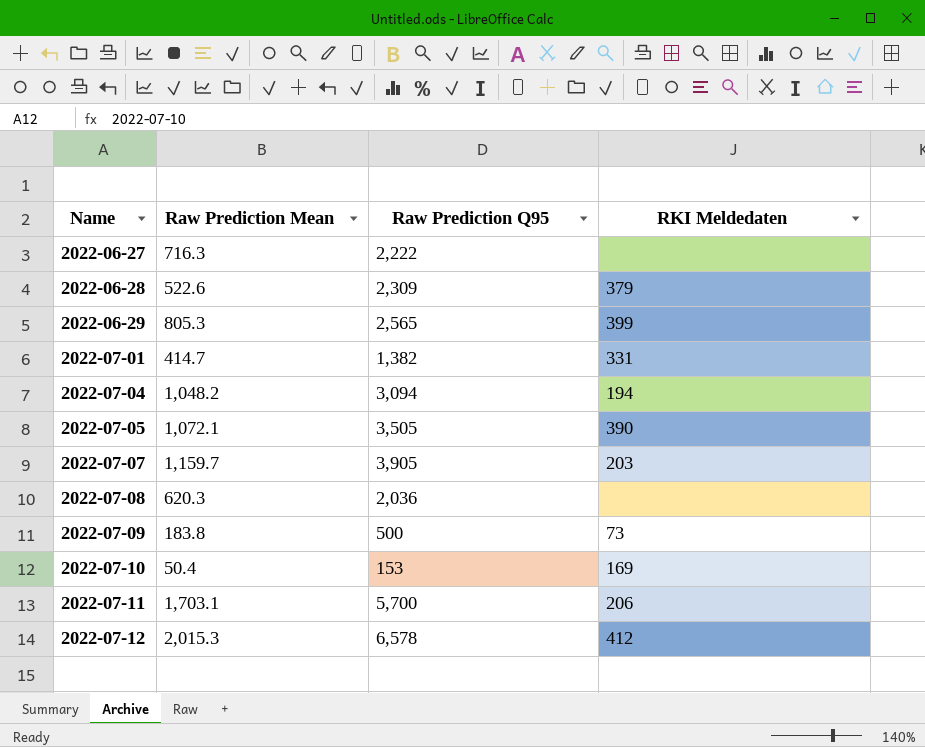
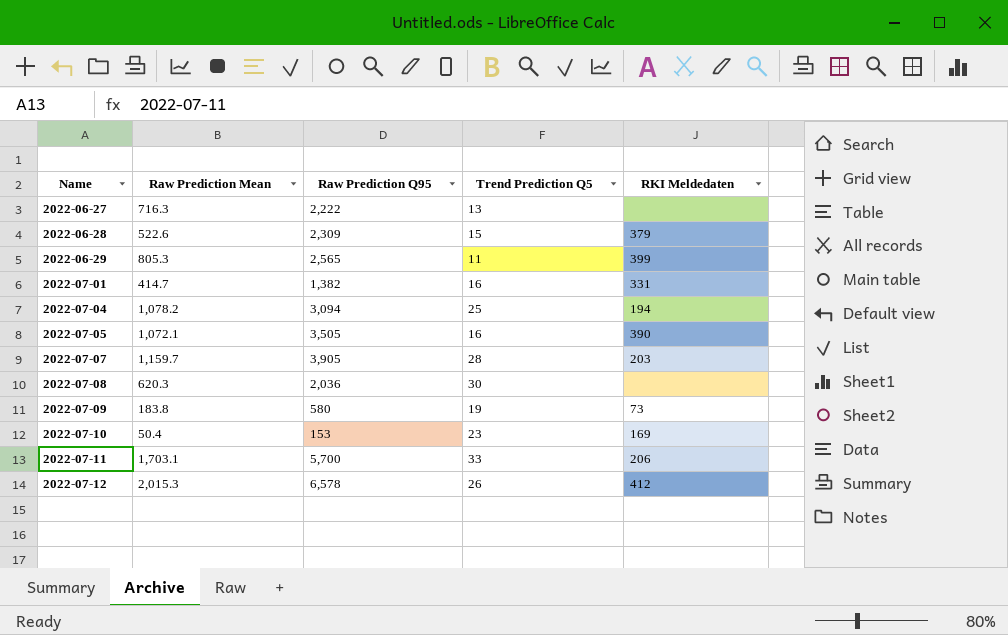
column Trend Prediction Q5 | position: none -> 4
2022-07-04 | Raw Prediction Mean: 1,048.2 -> 1,078.2
2022-07-09 | Raw Prediction Q95: 500 -> 580

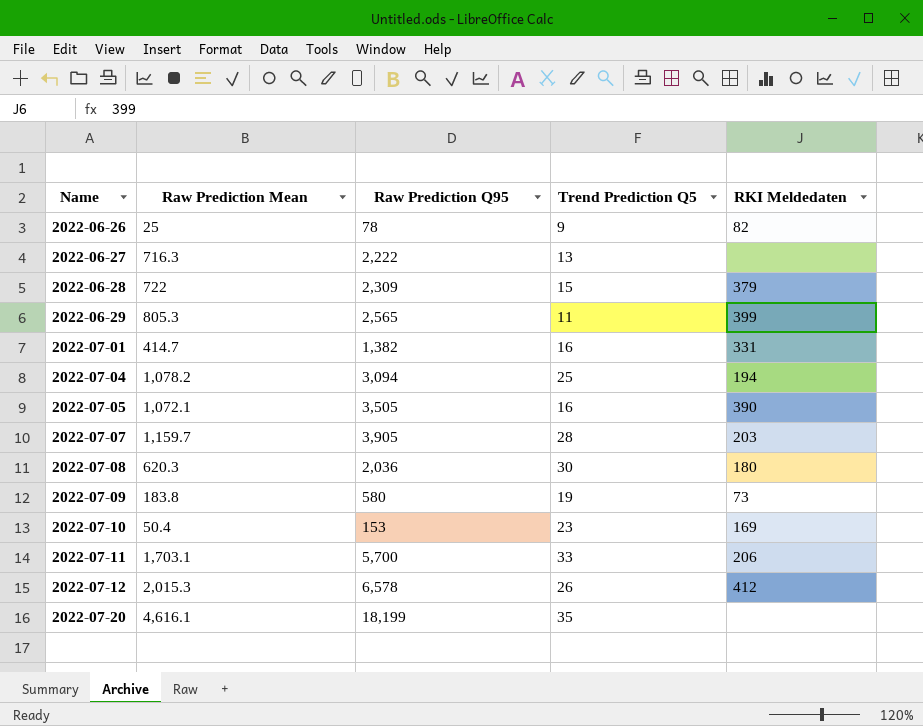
row 2022-06-26: none -> 25 | 78 | 9 | 82
2022-06-28 | Raw Prediction Mean: 522.6 -> 722
2022-07-08 | RKI Meldedaten: none -> 180
row 2022-07-20: none -> 4,616.1 | 18,199 | 35 | none

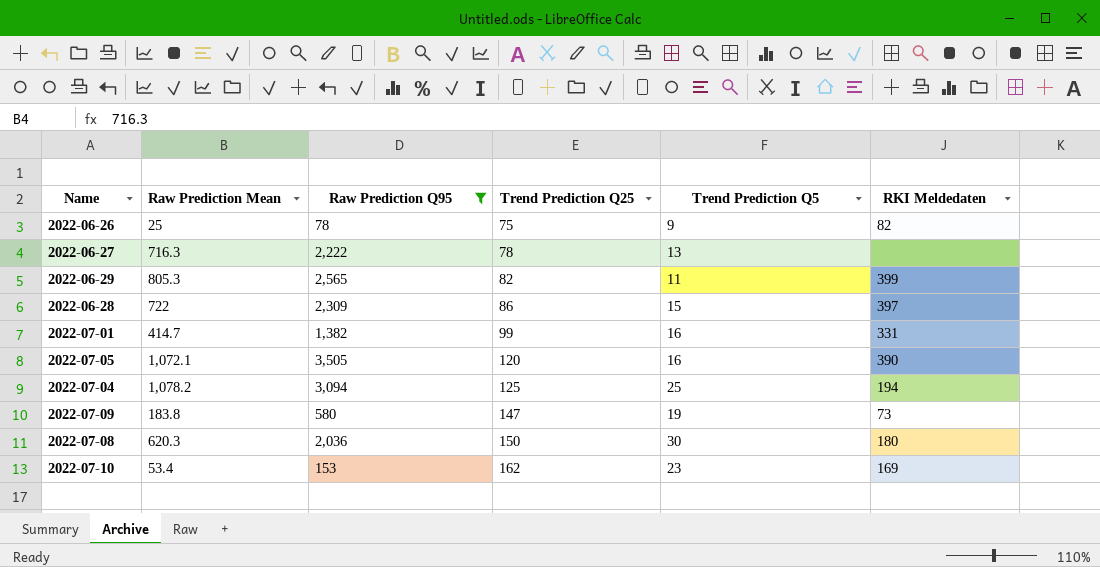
filter: none -> Raw Prediction Q95 <= 3,505
row order: Name ascending -> Trend Prediction Q25 ascending
column Trend Prediction Q25 | position: none -> 4
2022-06-28 | RKI Meldedaten: 379 -> 397
2022-07-10 | Raw Prediction Mean: 50.4 -> 53.4

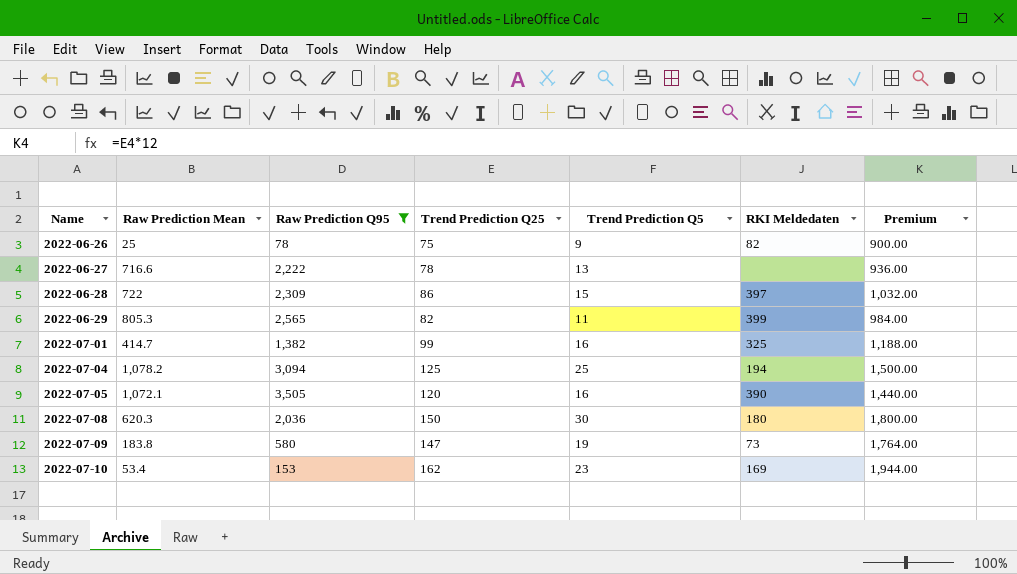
row order: Trend Prediction Q25 ascending -> Name ascending
column Premium | formula: none -> [Trend Prediction Q25] * 12
2022-06-27 | Raw Prediction Mean: 716.3 -> 716.6
2022-07-01 | RKI Meldedaten: 331 -> 325

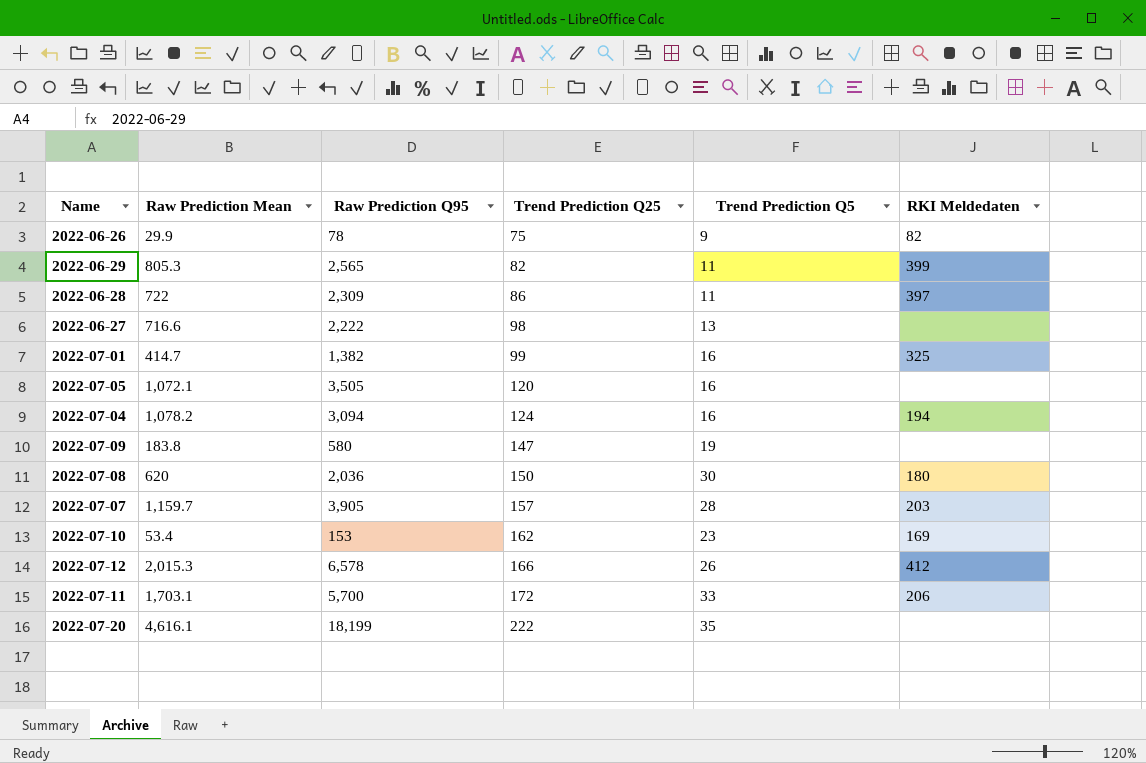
filter: Raw Prediction Q95 <= 3,505 -> none
row order: Name ascending -> Trend Prediction Q25 ascending
column Premium | formula: [Trend Prediction Q25] * 12 -> none
2022-06-26 | Raw Prediction Mean: 25 -> 29.9
2022-06-28 | Trend Prediction Q5: 15 -> 11
2022-06-27 | Trend Prediction Q25: 78 -> 98
2022-07-05 | RKI Meldedaten: 390 -> none
2022-07-04 | Trend Prediction Q25: 125 -> 124
2022-07-04 | Trend Prediction Q5: 25 -> 16
2022-07-09 | RKI Meldedaten: 73 -> none
2022-07-08 | Raw Prediction Mean: 620.3 -> 620

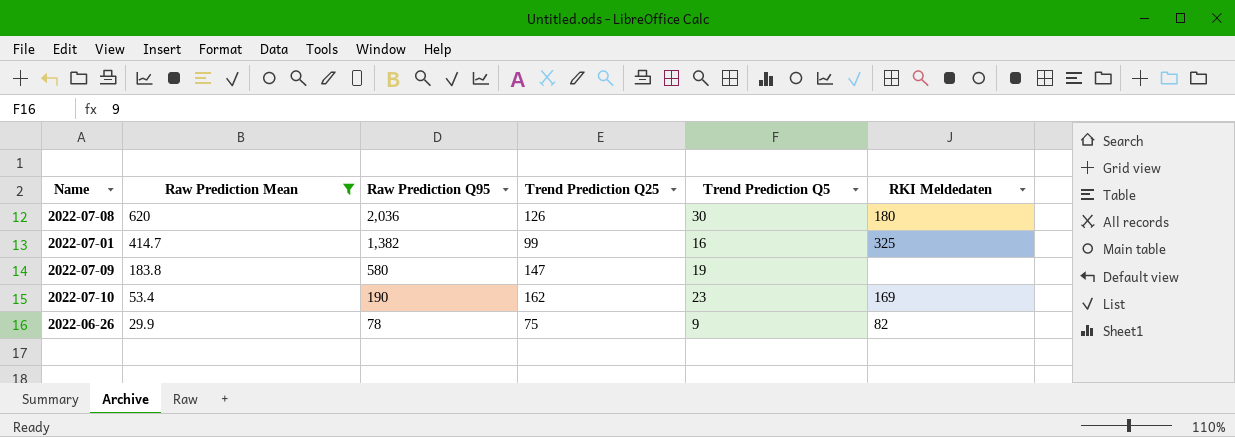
filter: none -> Raw Prediction Mean <= 620
row order: Trend Prediction Q25 ascending -> Raw Prediction Mean descending
2022-07-08 | Trend Prediction Q25: 150 -> 126
2022-07-10 | Raw Prediction Q95: 153 -> 190

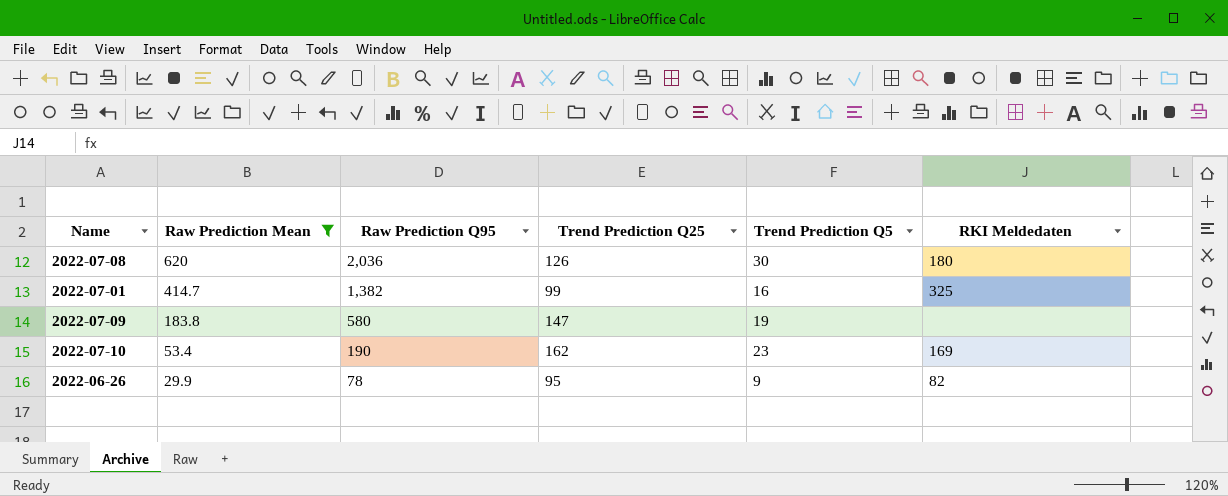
2022-06-26 | Trend Prediction Q25: 75 -> 95

